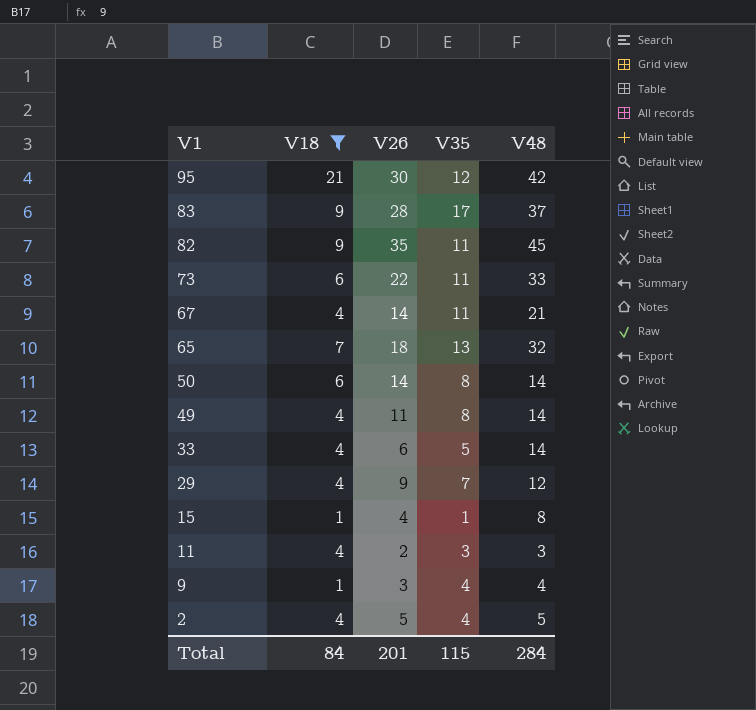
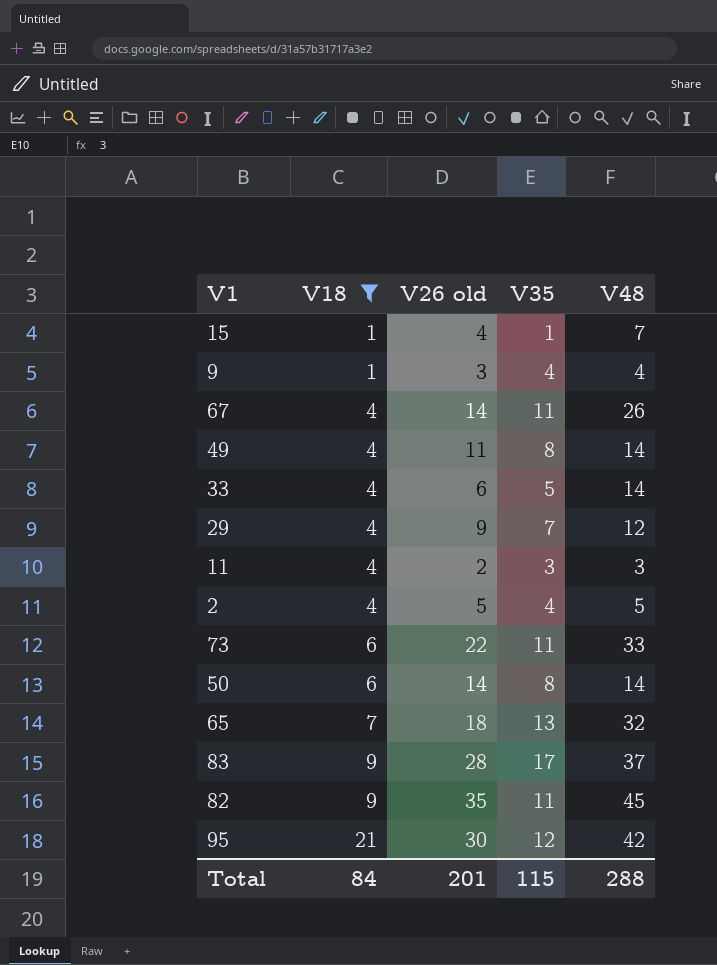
row order: V1 descending -> V18 ascending
column name: V26 -> V26 old
15 | V48: 8 -> 7
67 | V48: 21 -> 26
Total | V48: 284 -> 288

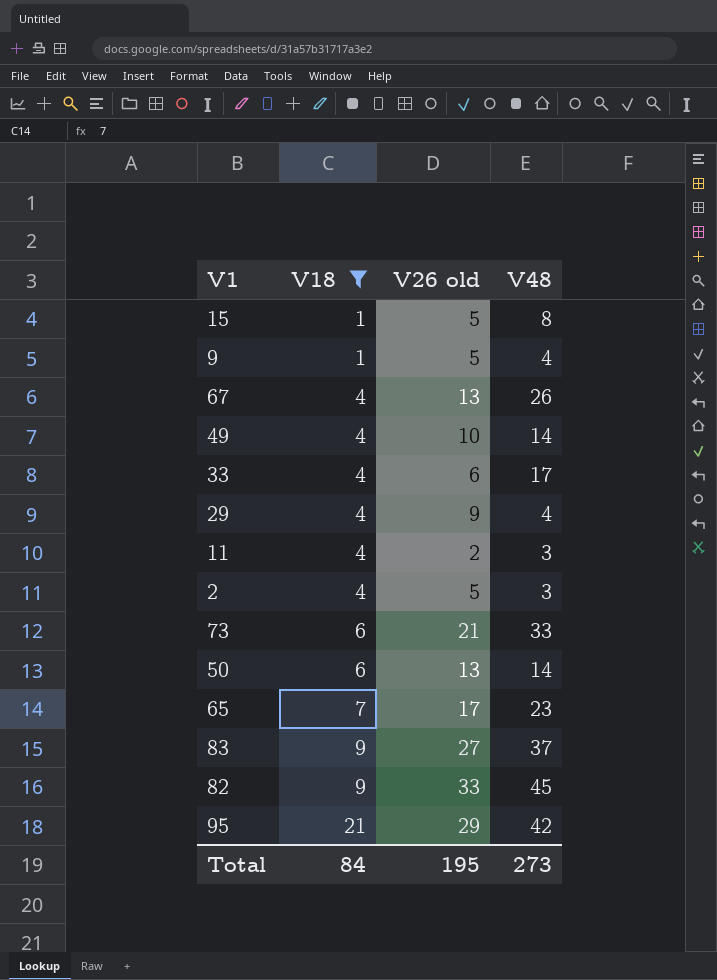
column V35 | position: 4 -> none
15 | V26 old: 4 -> 5
15 | V48: 7 -> 8
9 | V26 old: 3 -> 5
67 | V26 old: 14 -> 13
49 | V26 old: 11 -> 10
33 | V48: 14 -> 17
29 | V48: 12 -> 4
2 | V48: 5 -> 3
73 | V26 old: 22 -> 21
50 | V26 old: 14 -> 13
65 | V26 old: 18 -> 17
65 | V48: 32 -> 23
83 | V26 old: 28 -> 27
82 | V26 old: 35 -> 33
95 | V26 old: 30 -> 29
Total | V26 old: 201 -> 195
Total | V48: 288 -> 273

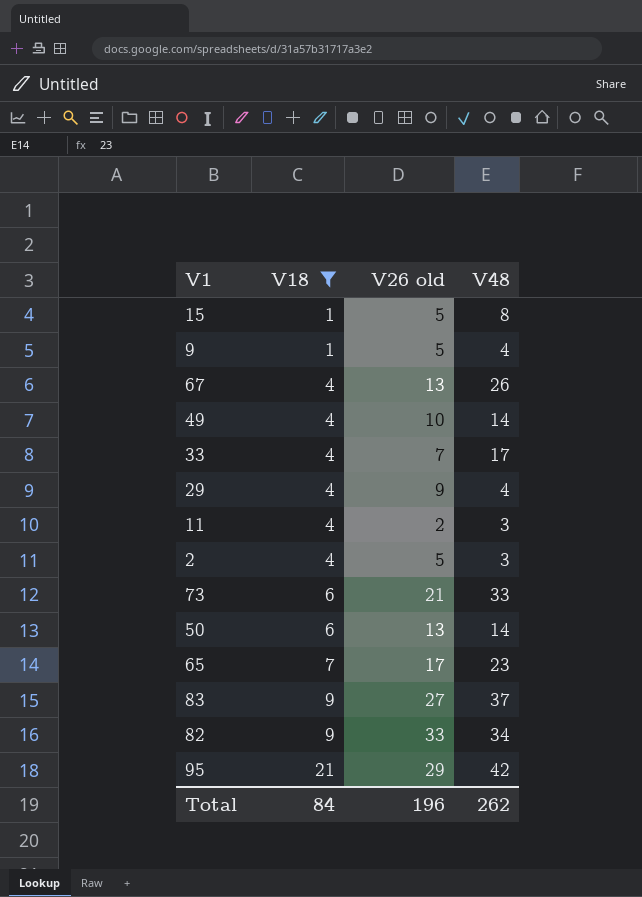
33 | V26 old: 6 -> 7
82 | V48: 45 -> 34
Total | V26 old: 195 -> 196
Total | V48: 273 -> 262

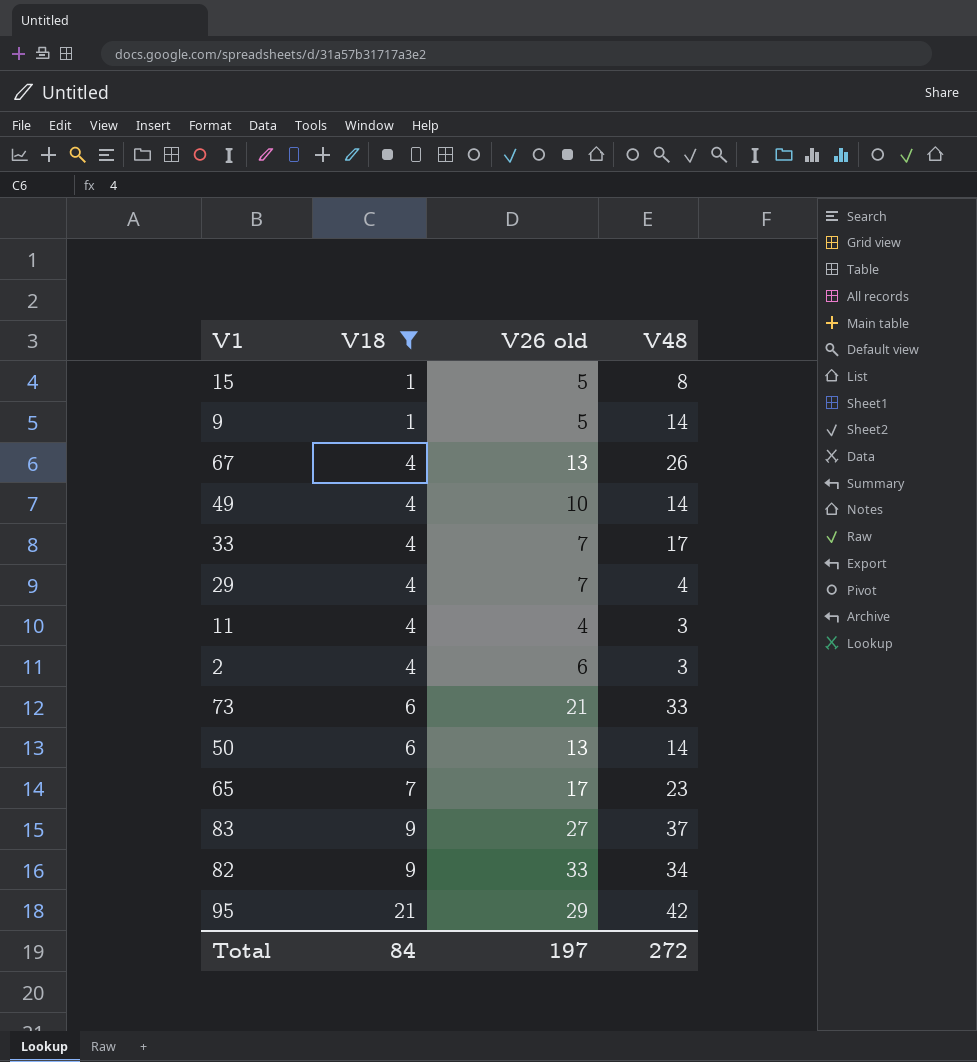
9 | V48: 4 -> 14
29 | V26 old: 9 -> 7
11 | V26 old: 2 -> 4
2 | V26 old: 5 -> 6
Total | V26 old: 196 -> 197
Total | V48: 262 -> 272

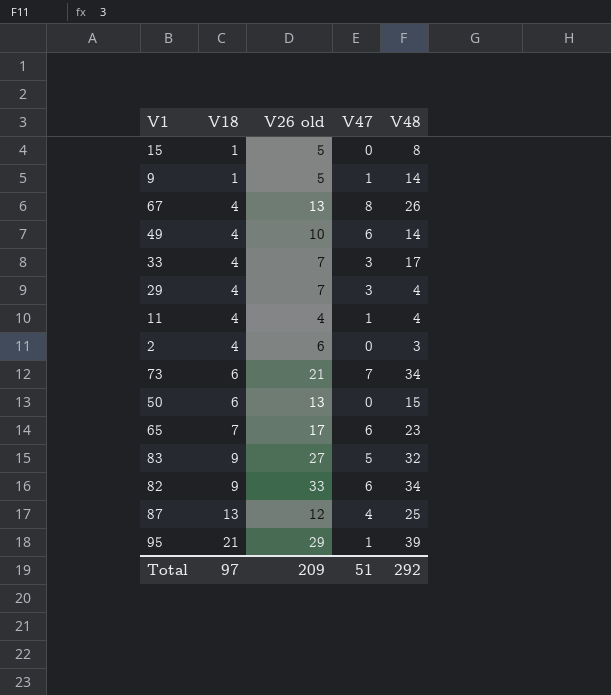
filter: V18 != 13 -> none
column V47 | position: none -> 4
11 | V48: 3 -> 4
73 | V48: 33 -> 34
50 | V48: 14 -> 15
83 | V48: 37 -> 32
95 | V48: 42 -> 39
Total | V18: 84 -> 97
Total | V26 old: 197 -> 209
Total | V48: 272 -> 292

